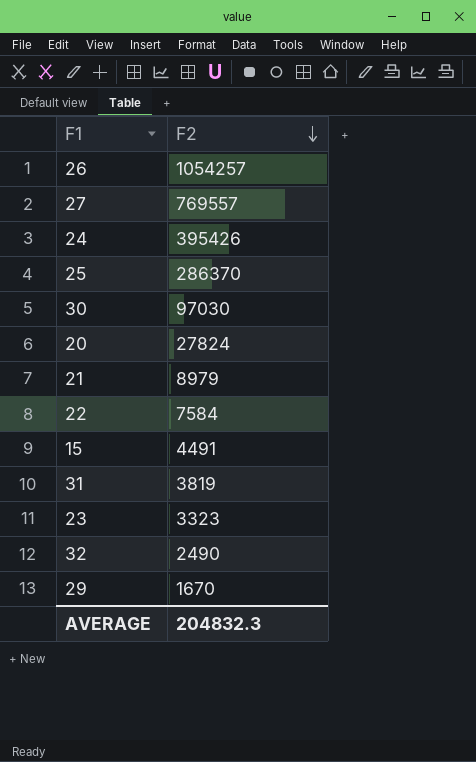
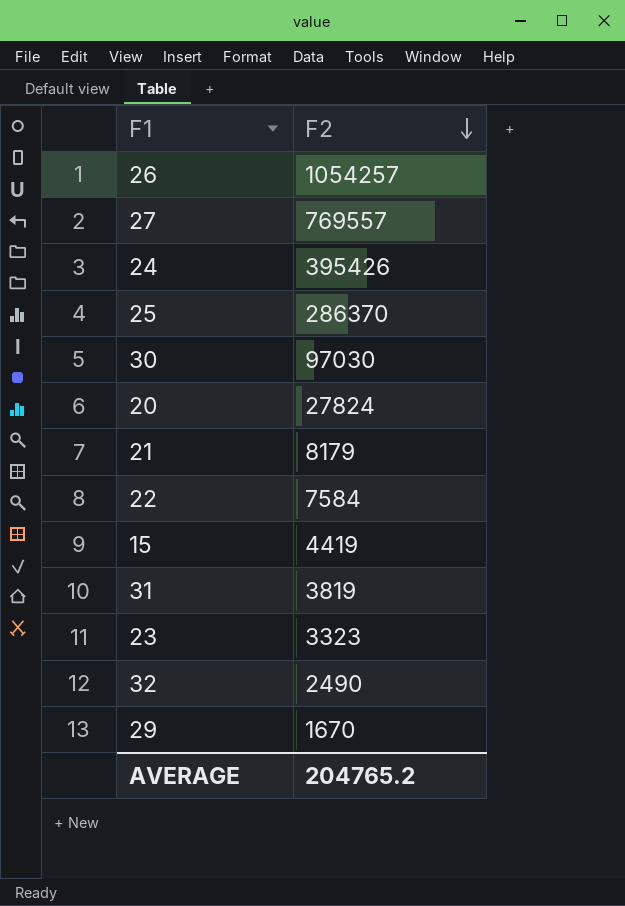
21 | F2: 8979 -> 8179
15 | F2: 4491 -> 4419
AVERAGE | F2: 204832.3 -> 204765.2

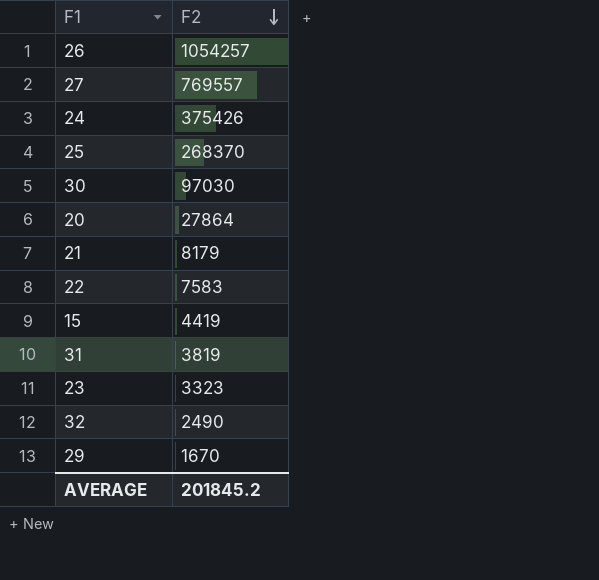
24 | F2: 395426 -> 375426
25 | F2: 286370 -> 268370
20 | F2: 27824 -> 27864
22 | F2: 7584 -> 7583
AVERAGE | F2: 204765.2 -> 201845.2

